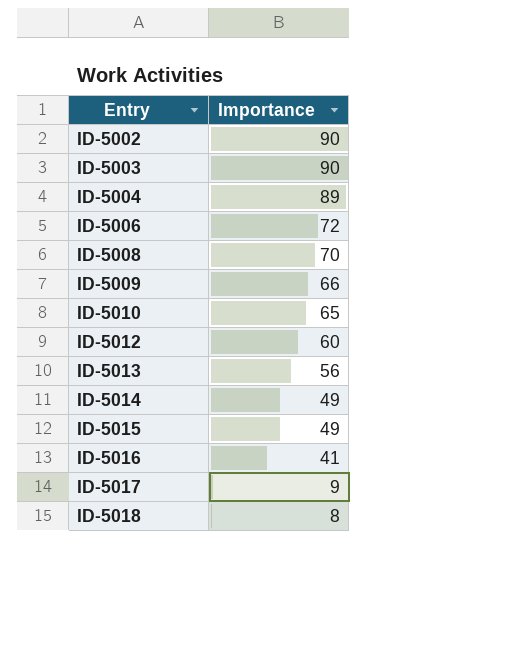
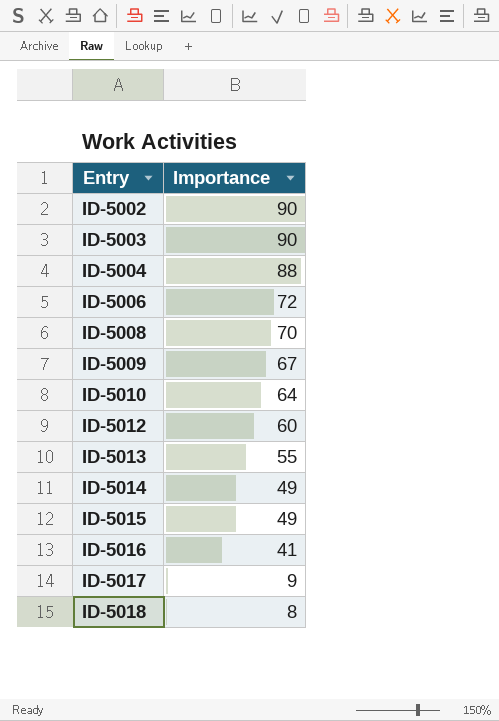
ID-5004 | Importance: 89 -> 88
ID-5009 | Importance: 66 -> 67
ID-5010 | Importance: 65 -> 64
ID-5013 | Importance: 56 -> 55

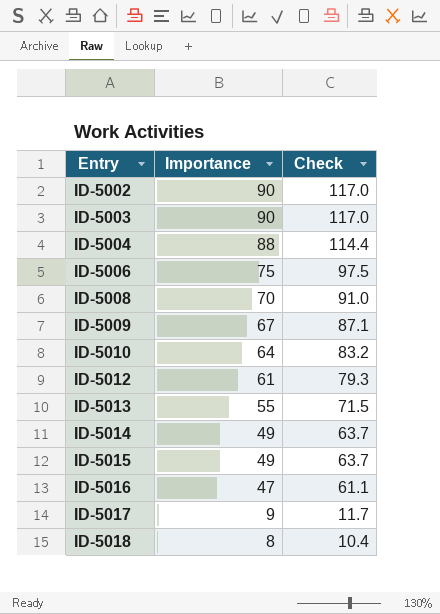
column Check | formula: none -> [Importance] * 1.3
ID-5006 | Importance: 72 -> 75
ID-5012 | Importance: 60 -> 61
ID-5016 | Importance: 41 -> 47

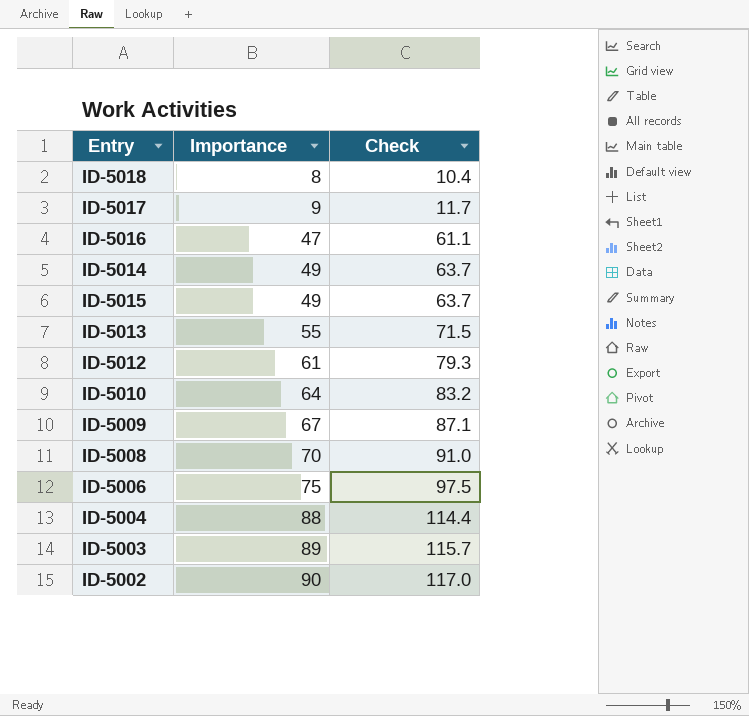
row order: Entry ascending -> Importance ascending
ID-5003 | Importance: 90 -> 89
ID-5003 | Check: 117.0 -> 115.7

